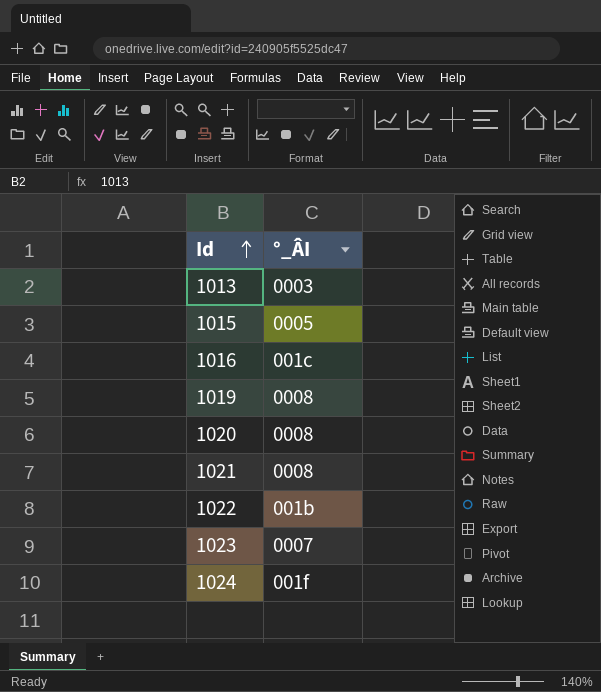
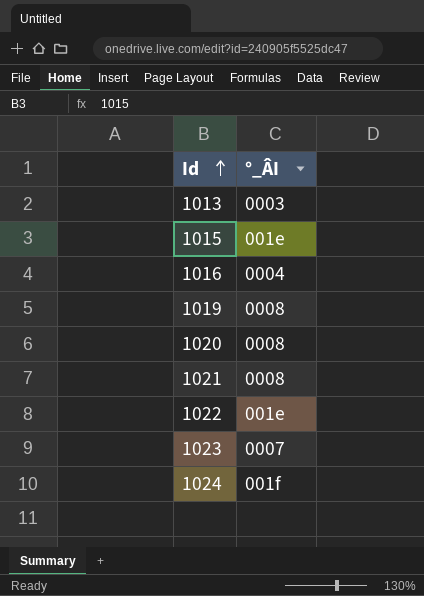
1015 | °_ÂI: 0005 -> 001e
1016 | °_ÂI: 001c -> 0004
1022 | °_ÂI: 001b -> 001e

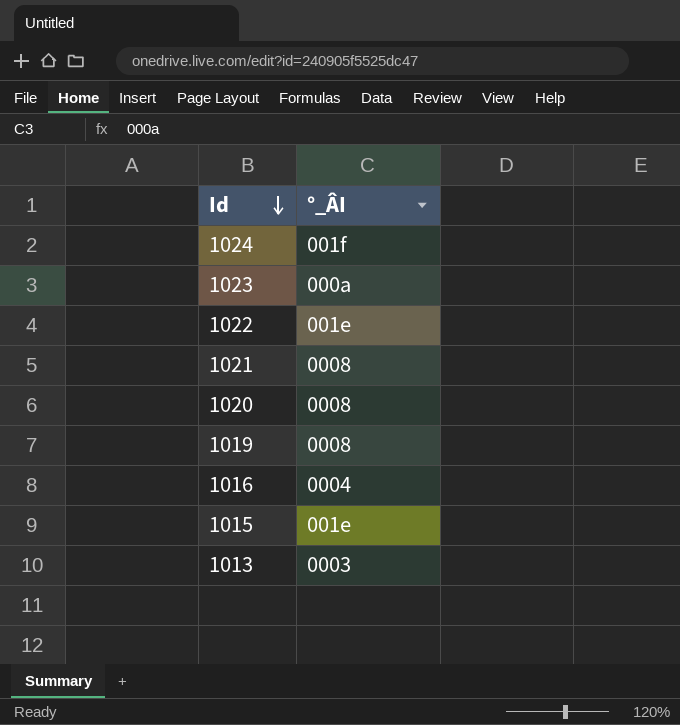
row order: Id ascending -> Id descending
1023 | °_ÂI: 0007 -> 000a

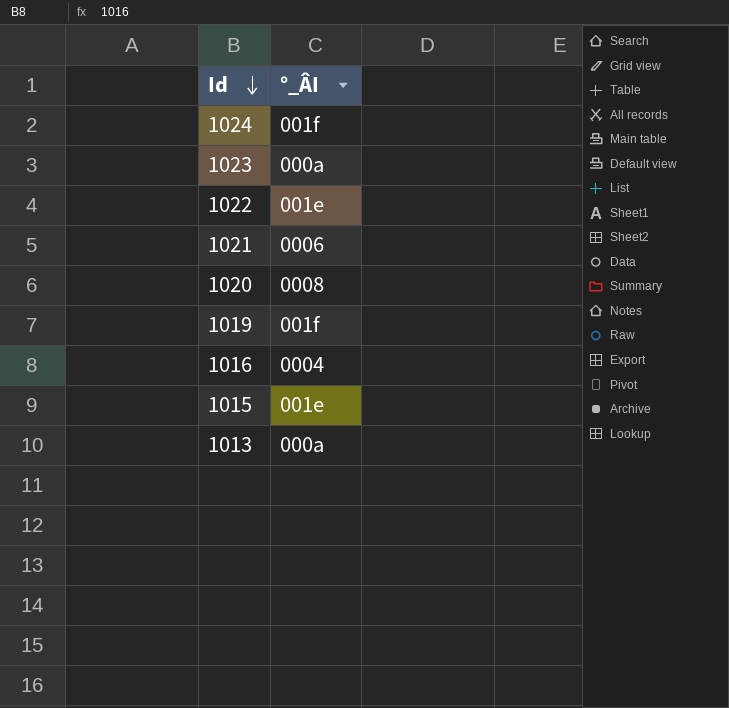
1021 | °_ÂI: 0008 -> 0006
1019 | °_ÂI: 0008 -> 001f
1013 | °_ÂI: 0003 -> 000a

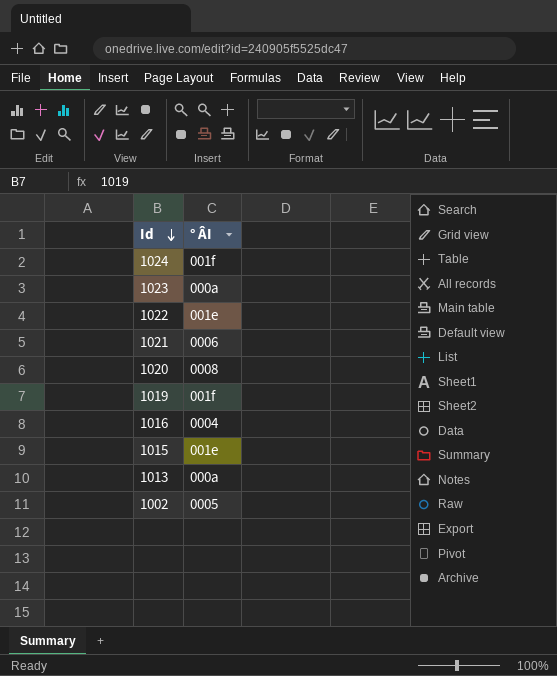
column name: °_ÂI -> ° ÂI
row 1002: none -> 0005

